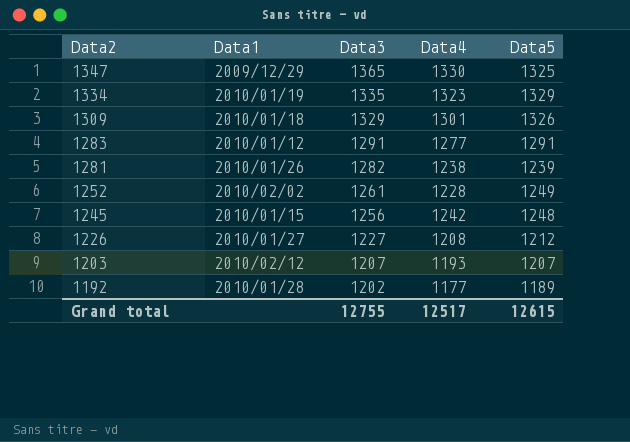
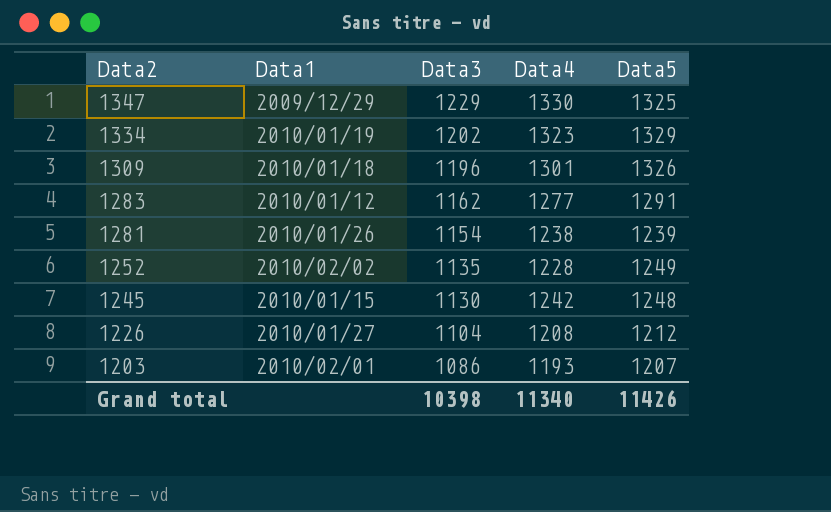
row 1192: 2010/01/28 | 1202 | 1177 | 1189 -> none
1347 | Data3: 1365 -> 1229
1334 | Data3: 1335 -> 1202
1309 | Data3: 1329 -> 1196
1283 | Data3: 1291 -> 1162
1281 | Data3: 1282 -> 1154
1252 | Data3: 1261 -> 1135
1245 | Data3: 1256 -> 1130
1226 | Data3: 1227 -> 1104
1203 | Data1: 2010/02/12 -> 2010/02/01
1203 | Data3: 1207 -> 1086
Grand total | Data3: 12755 -> 10398
Grand total | Data4: 12517 -> 11340
Grand total | Data5: 12615 -> 11426

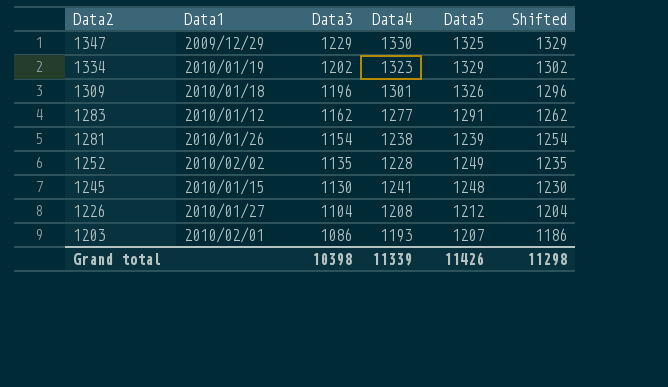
column Shifted | formula: none -> [Data3] + 100
1245 | Data4: 1242 -> 1241
Grand total | Data4: 11340 -> 11339

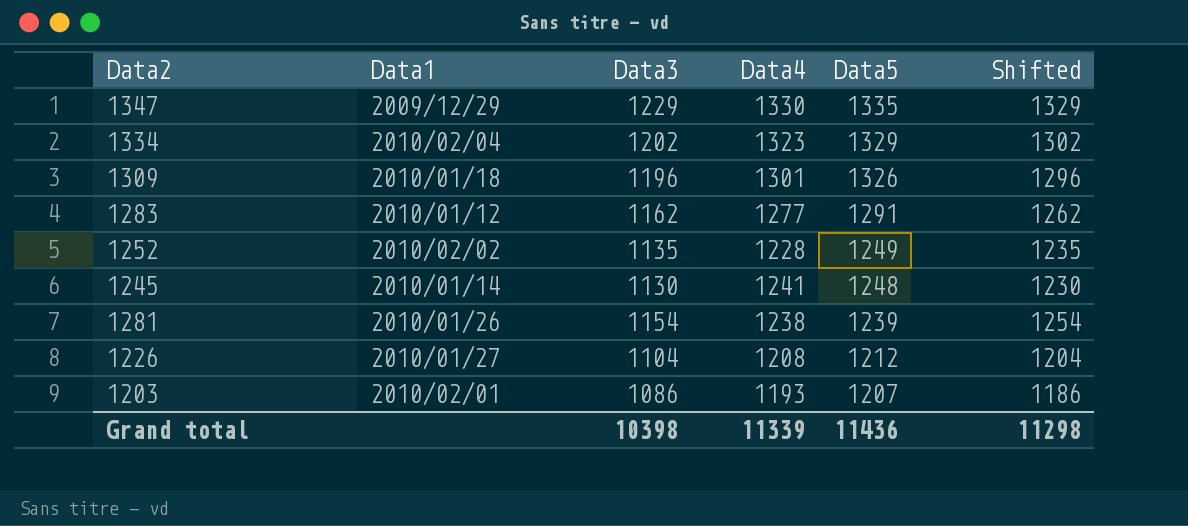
row order: Data2 descending -> Data5 descending
1347 | Data5: 1325 -> 1335
1334 | Data1: 2010/01/19 -> 2010/02/04
1245 | Data1: 2010/01/15 -> 2010/01/14
Grand total | Data5: 11426 -> 11436

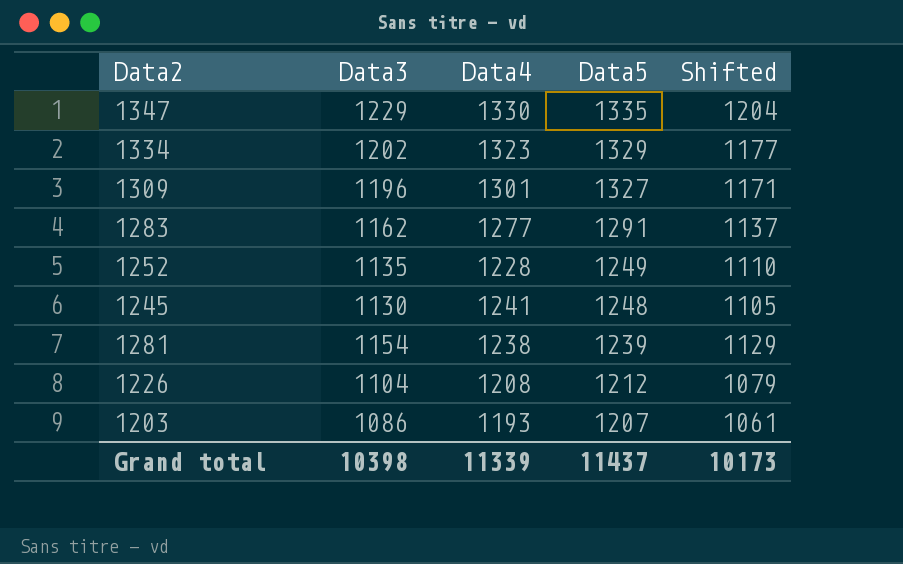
column Data1 | position: 2 -> none
column Shifted | formula: [Data3] + 100 -> [Data3] - 25
1309 | Data5: 1326 -> 1327
Grand total | Data5: 11436 -> 11437
Grand total | Shifted: 11298 -> 10173

